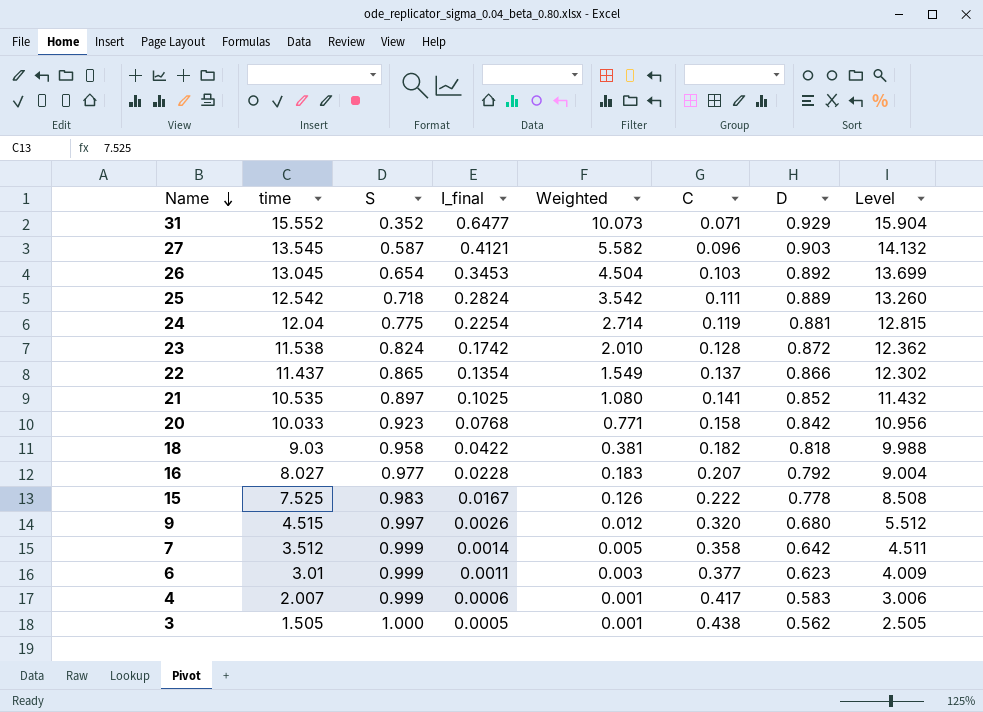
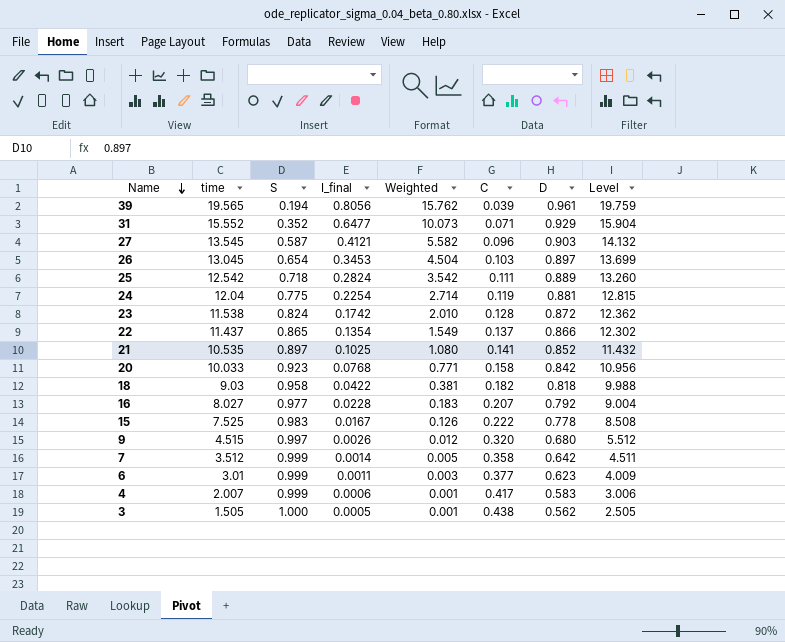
row 39: none -> 19.565 | 0.194 | 0.8056 | 15.762 | 0.039 | 0.961 | 19.759
26 | D: 0.892 -> 0.897

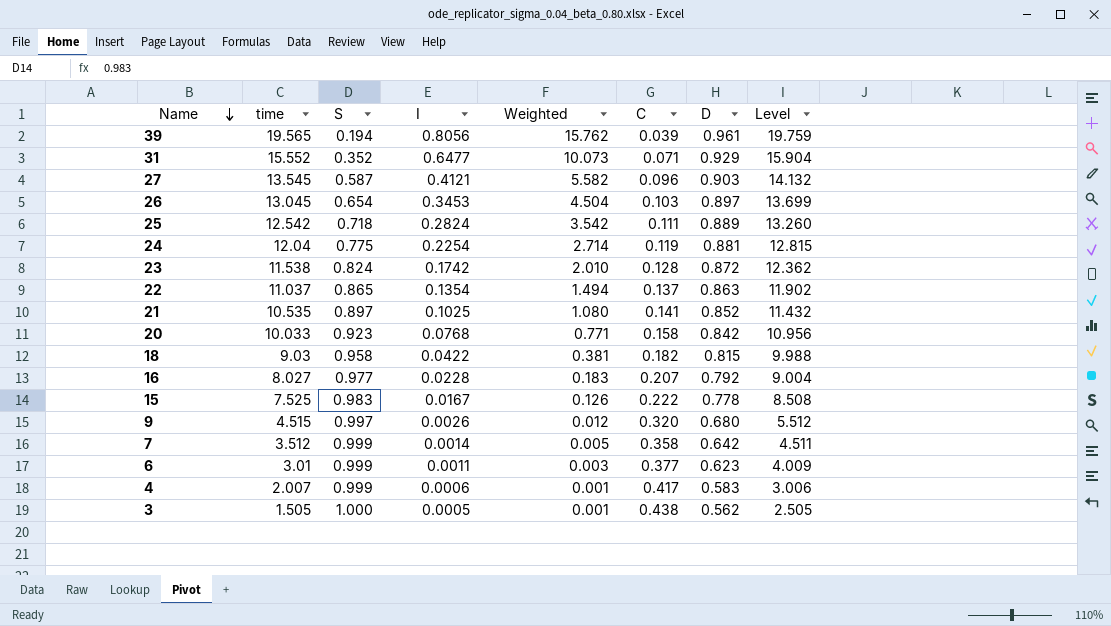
column name: I_final -> I
22 | time: 11.437 -> 11.037
22 | Weighted: 1.549 -> 1.494
22 | D: 0.866 -> 0.863
22 | Level: 12.302 -> 11.902
18 | D: 0.818 -> 0.815

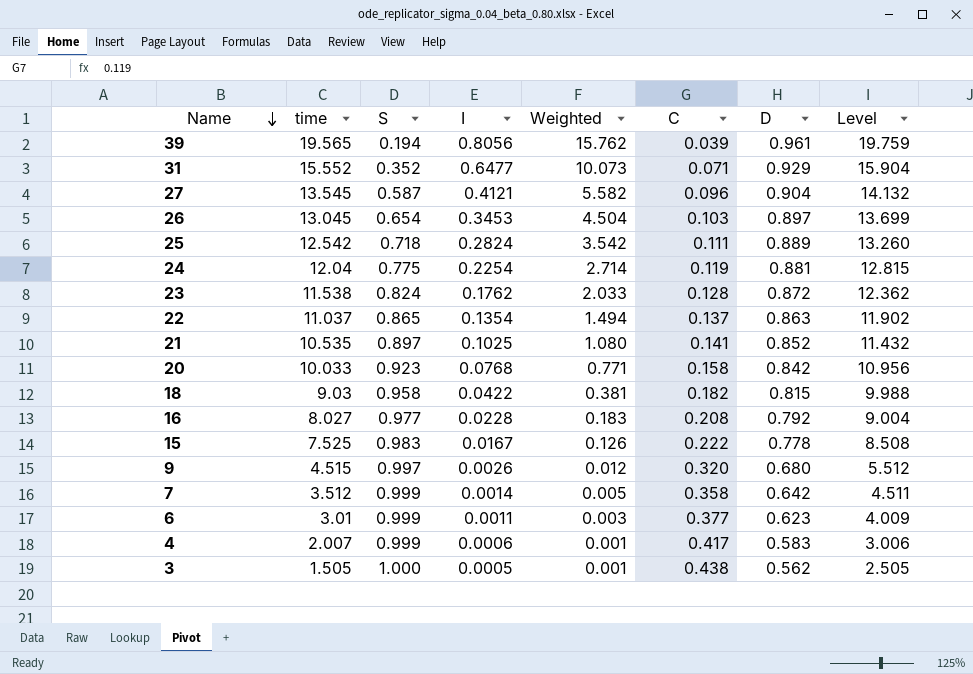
27 | D: 0.903 -> 0.904
23 | I: 0.1742 -> 0.1762
23 | Weighted: 2.010 -> 2.033
16 | C: 0.207 -> 0.208

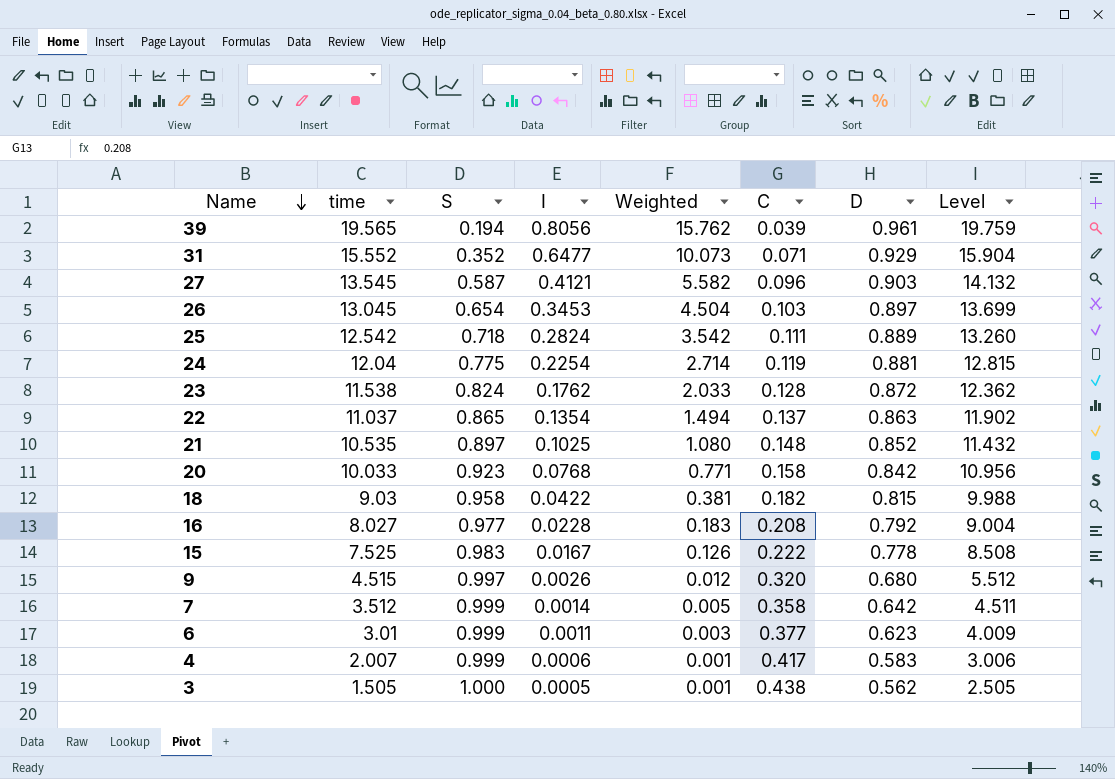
27 | D: 0.904 -> 0.903
21 | C: 0.141 -> 0.148

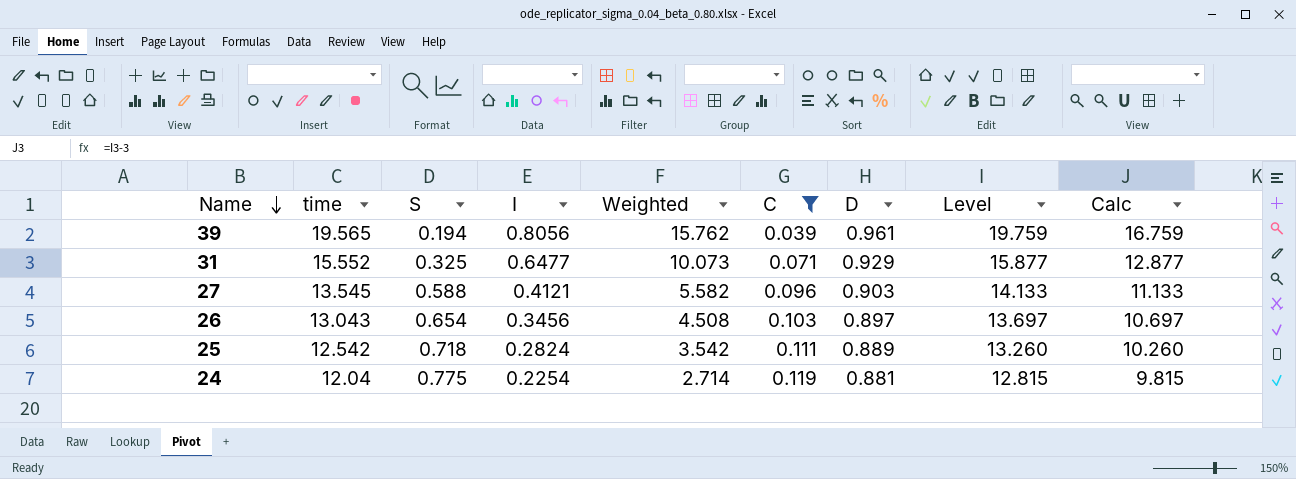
filter: none -> C <= 0.119
column Calc | formula: none -> [Level] - 3
31 | S: 0.352 -> 0.325
31 | Level: 15.904 -> 15.877
27 | S: 0.587 -> 0.588
27 | Level: 14.132 -> 14.133
26 | time: 13.045 -> 13.043
26 | I: 0.3453 -> 0.3456
26 | Weighted: 4.504 -> 4.508
26 | Level: 13.699 -> 13.697

